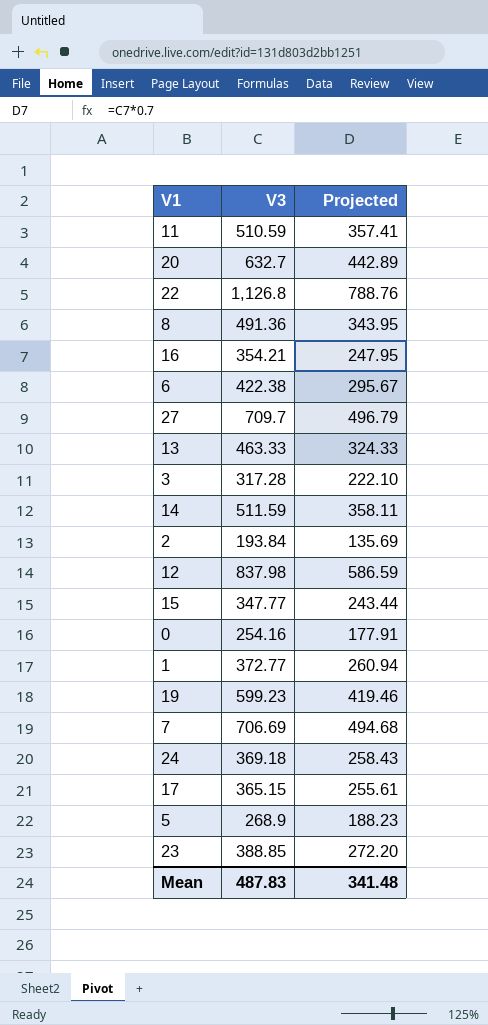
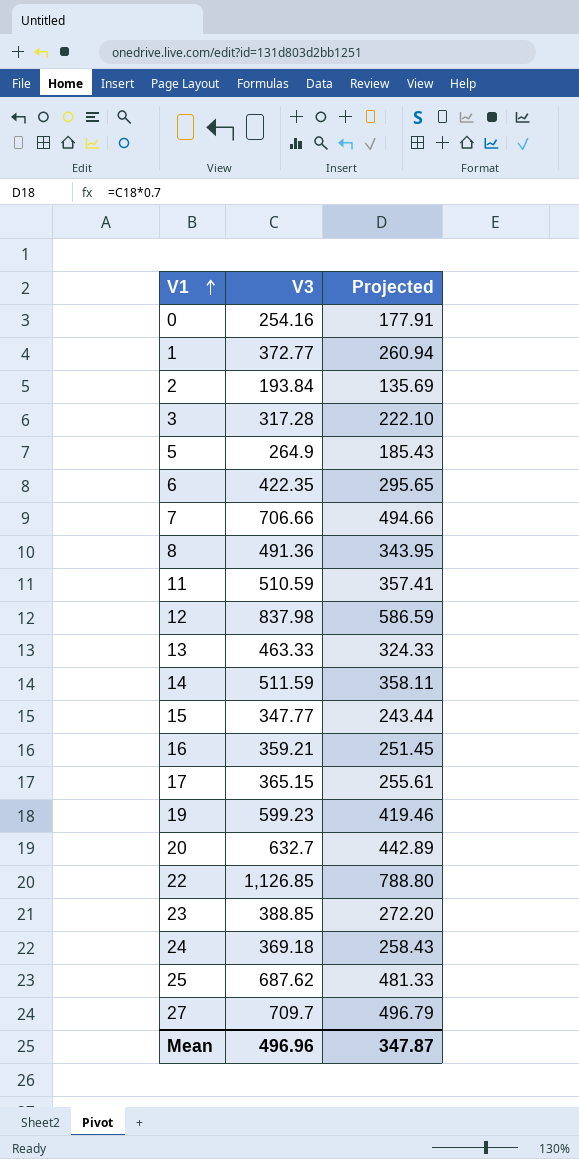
row order: none -> V1 ascending
5 | V3: 268.9 -> 264.9
5 | Projected: 188.23 -> 185.43
6 | V3: 422.38 -> 422.35
6 | Projected: 295.67 -> 295.65
7 | V3: 706.69 -> 706.66
7 | Projected: 494.68 -> 494.66
16 | V3: 354.21 -> 359.21
16 | Projected: 247.95 -> 251.45
22 | V3: 1,126.8 -> 1,126.85
22 | Projected: 788.76 -> 788.80
row 25: none -> 687.62 | 481.33
Mean | V3: 487.83 -> 496.96
Mean | Projected: 341.48 -> 347.87

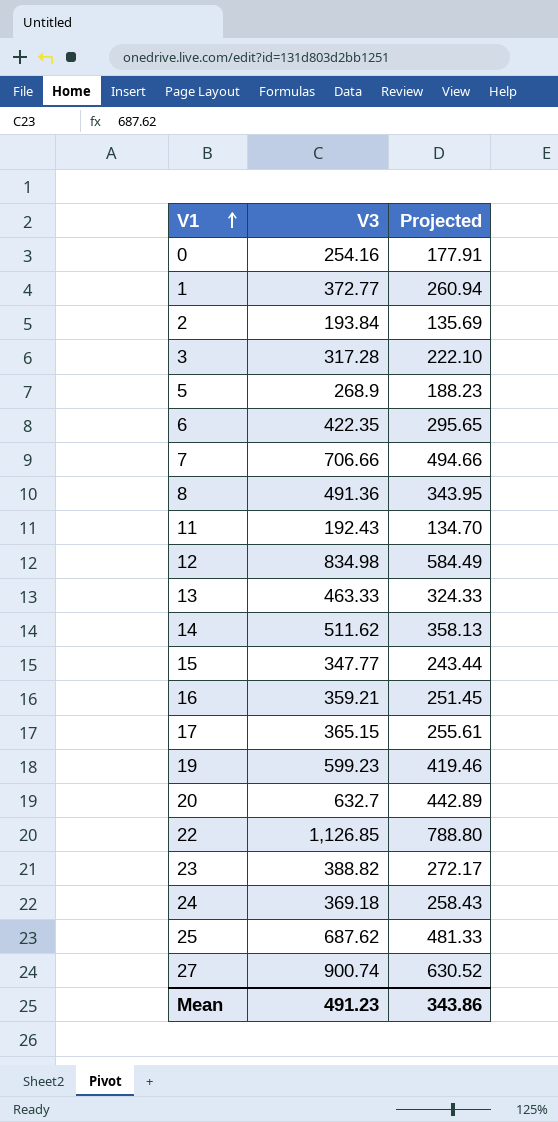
5 | V3: 264.9 -> 268.9
5 | Projected: 185.43 -> 188.23
11 | V3: 510.59 -> 192.43
11 | Projected: 357.41 -> 134.70
12 | V3: 837.98 -> 834.98
12 | Projected: 586.59 -> 584.49
14 | V3: 511.59 -> 511.62
14 | Projected: 358.11 -> 358.13
23 | V3: 388.85 -> 388.82
23 | Projected: 272.20 -> 272.17
27 | V3: 709.7 -> 900.74
27 | Projected: 496.79 -> 630.52
Mean | V3: 496.96 -> 491.23
Mean | Projected: 347.87 -> 343.86

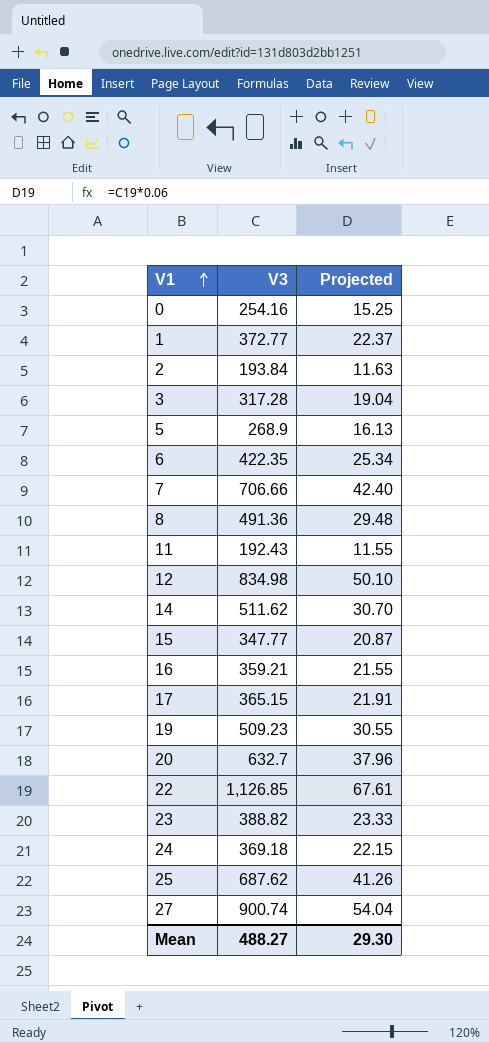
column Projected | formula: [V3] * 0.7 -> [V3] * 0.06
row 13: 463.33 | 324.33 -> none
19 | V3: 599.23 -> 509.23
Mean | V3: 491.23 -> 488.27
Mean | Projected: 343.86 -> 29.30

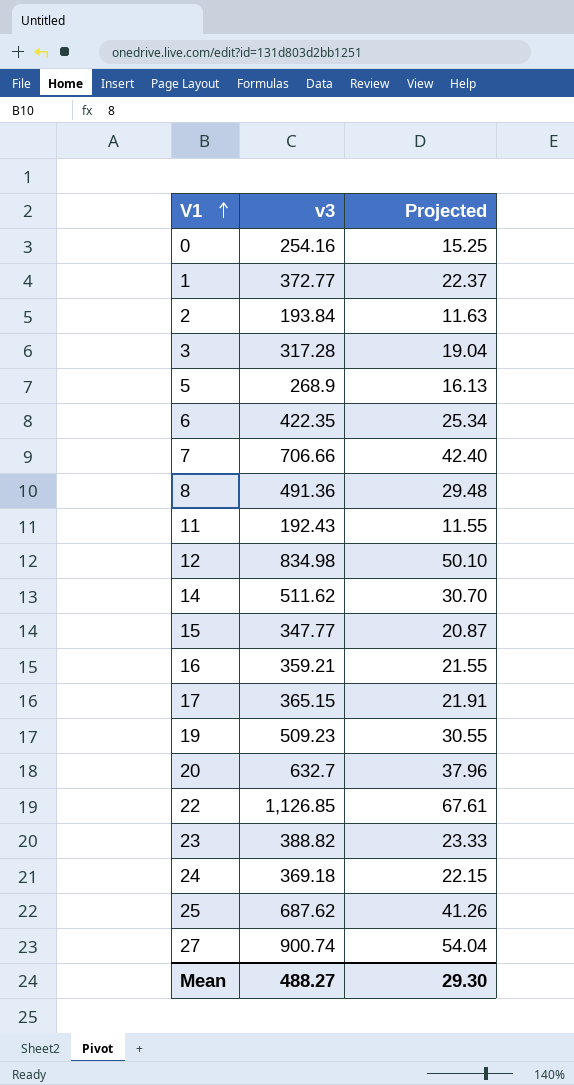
column name: V3 -> v3

